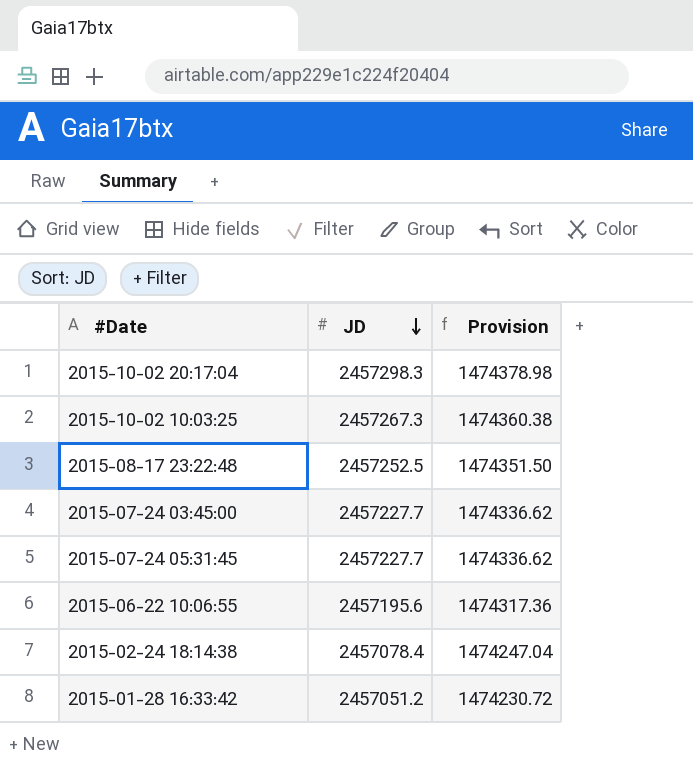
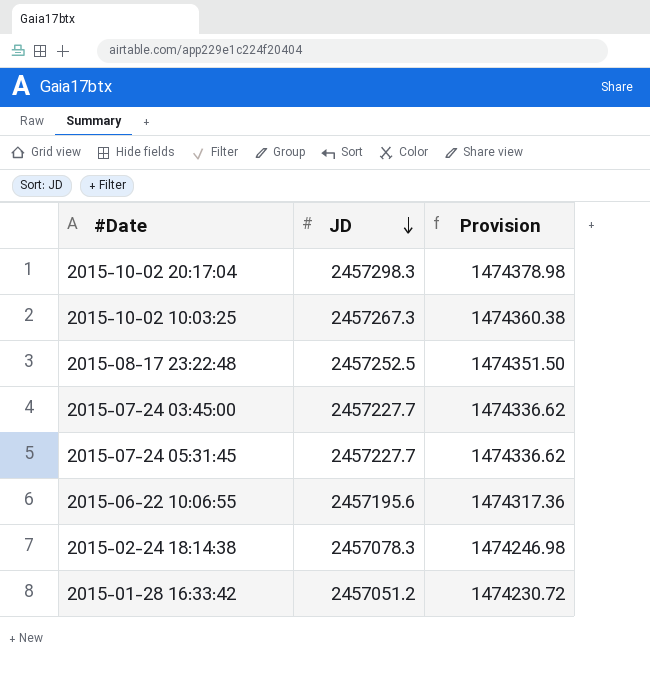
2015-02-24 18:14:38 | JD: 2457078.4 -> 2457078.3
2015-02-24 18:14:38 | Provision: 1474247.04 -> 1474246.98

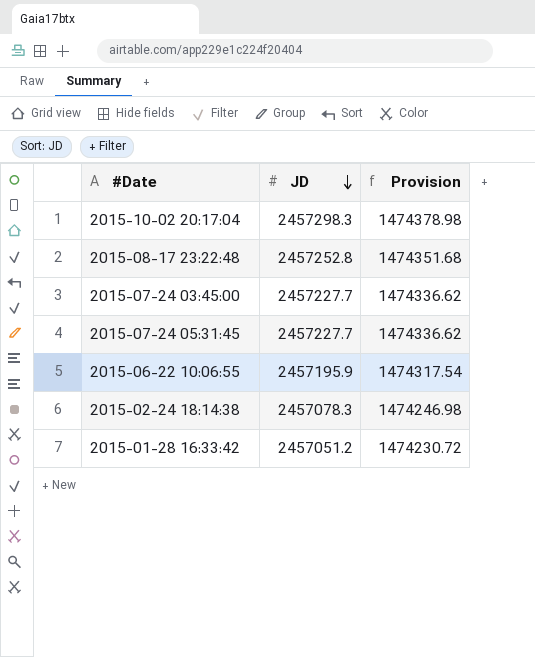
row 2015-10-02 10:03:25: 2457267.3 | 1474360.38 -> none
2015-08-17 23:22:48 | JD: 2457252.5 -> 2457252.8
2015-08-17 23:22:48 | Provision: 1474351.50 -> 1474351.68
2015-06-22 10:06:55 | JD: 2457195.6 -> 2457195.9
2015-06-22 10:06:55 | Provision: 1474317.36 -> 1474317.54

